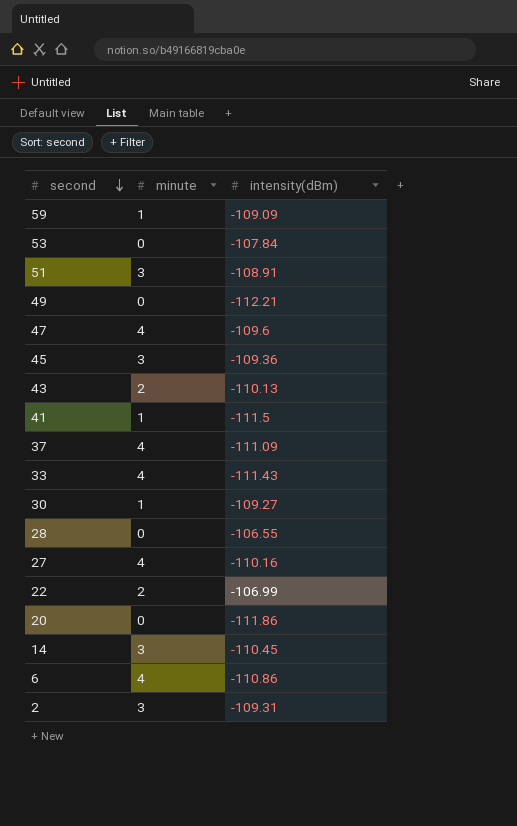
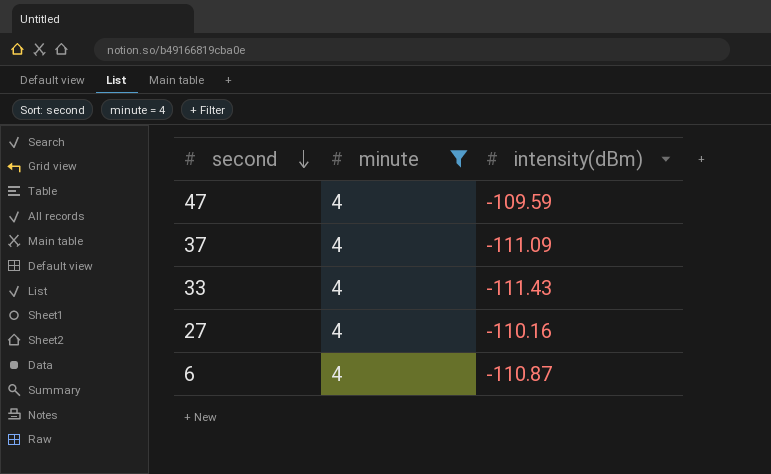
filter: none -> minute = 4
47 | intensity(dBm): -109.6 -> -109.59
6 | intensity(dBm): -110.86 -> -110.87

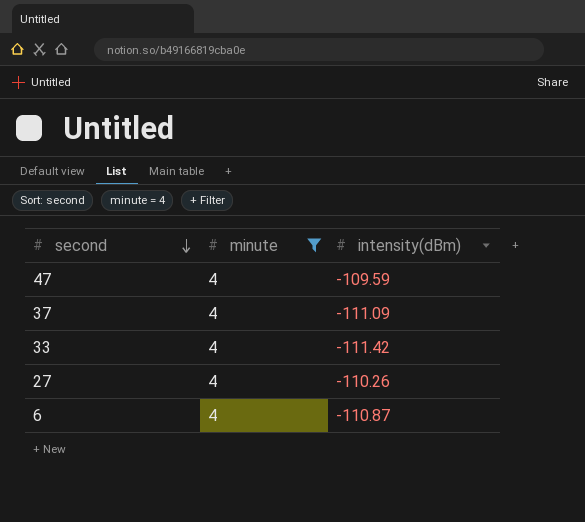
33 | intensity(dBm): -111.43 -> -111.42
27 | intensity(dBm): -110.16 -> -110.26

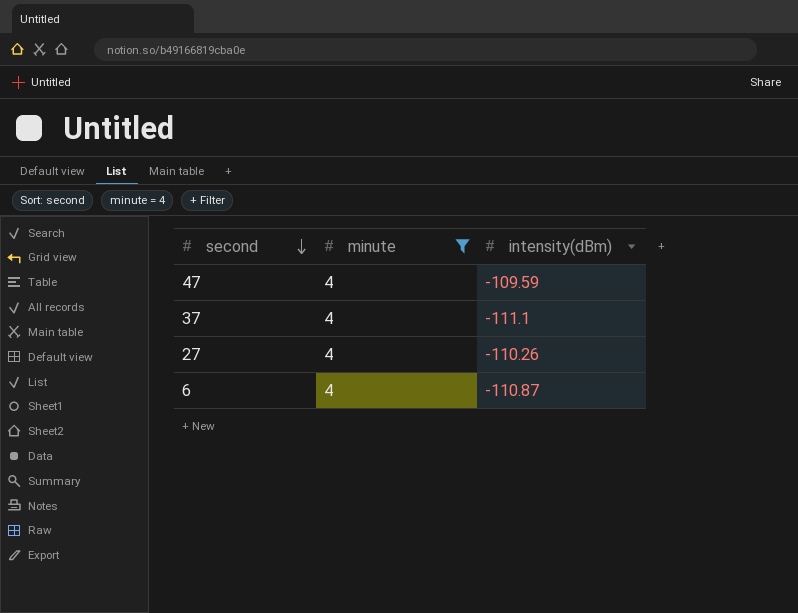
row 33: 4 | -111.42 -> none
37 | intensity(dBm): -111.09 -> -111.1

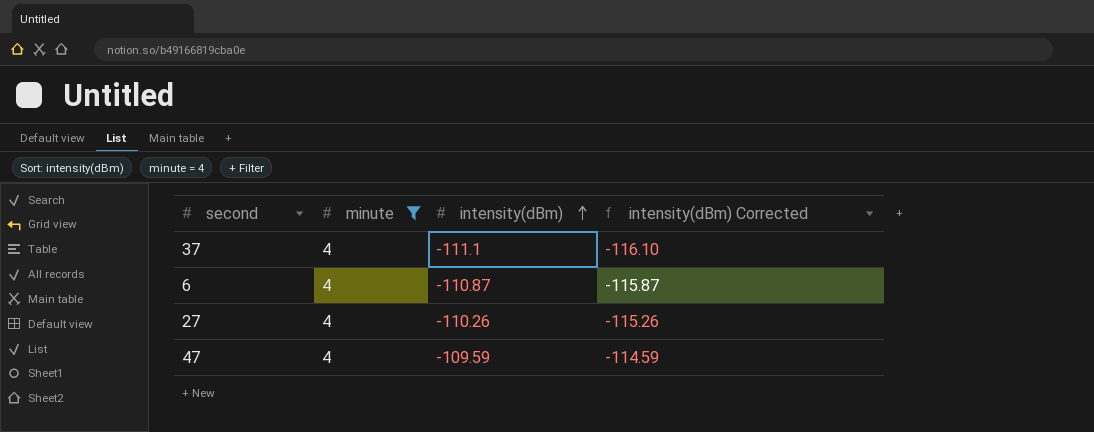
row order: second descending -> intensity(dBm) ascending
column intensity(dBm) Corrected | formula: none -> [intensity(dBm)] - 5

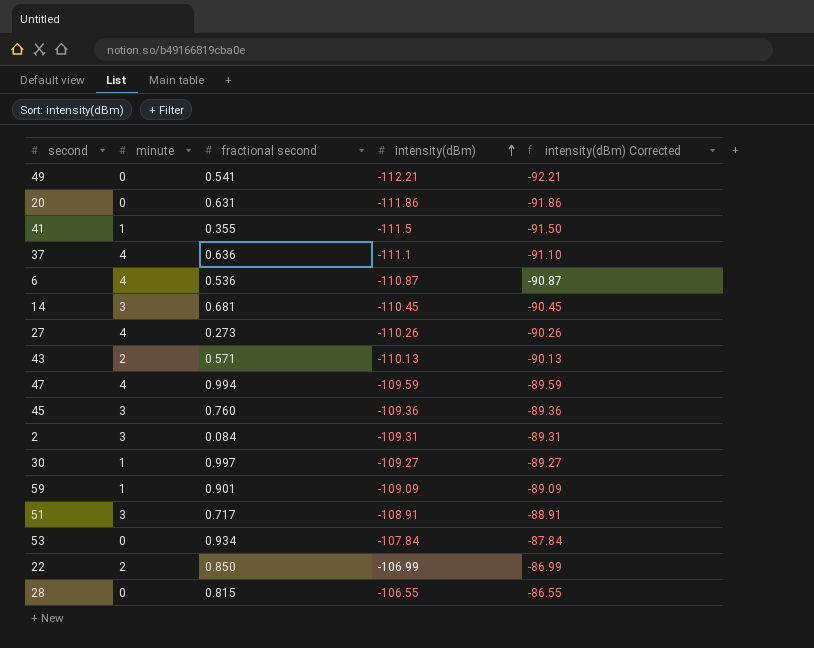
filter: minute = 4 -> none
column fractional second | position: none -> 3
column intensity(dBm) Corrected | formula: [intensity(dBm)] - 5 -> [intensity(dBm)] + 20

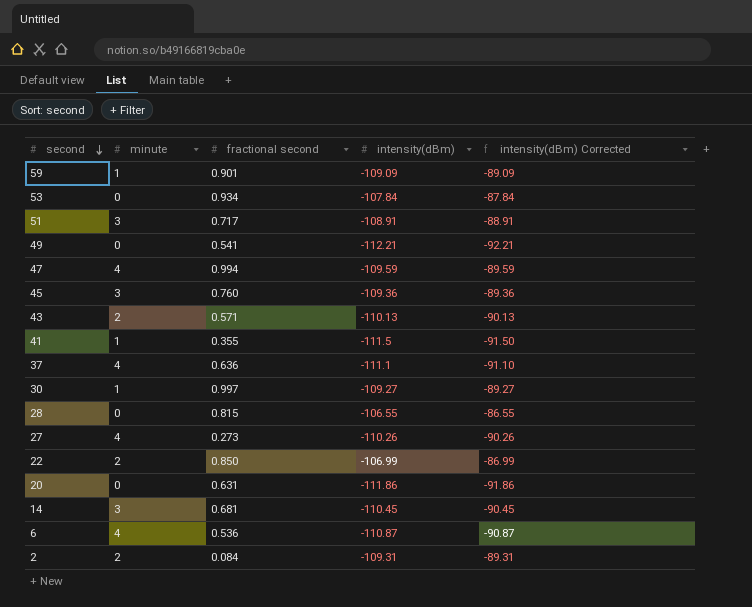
row order: intensity(dBm) ascending -> second descending
2 | minute: 3 -> 2

